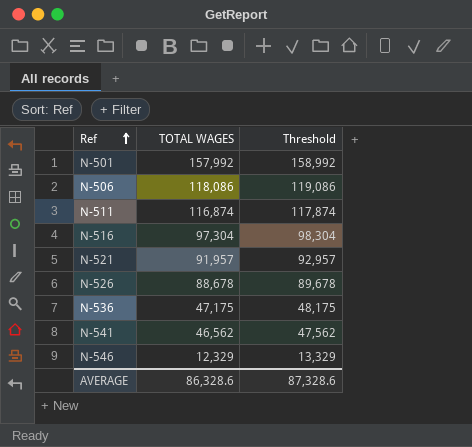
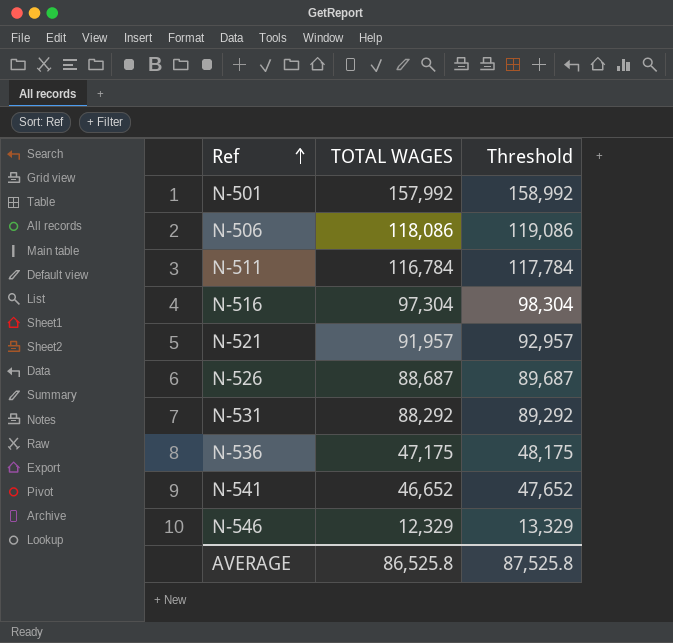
N-511 | TOTAL WAGES: 116,874 -> 116,784
N-511 | Threshold: 117,874 -> 117,784
N-526 | TOTAL WAGES: 88,678 -> 88,687
N-526 | Threshold: 89,678 -> 89,687
row N-531: none -> 88,292 | 89,292
N-541 | TOTAL WAGES: 46,562 -> 46,652
N-541 | Threshold: 47,562 -> 47,652
AVERAGE | TOTAL WAGES: 86,328.6 -> 86,525.8
AVERAGE | Threshold: 87,328.6 -> 87,525.8

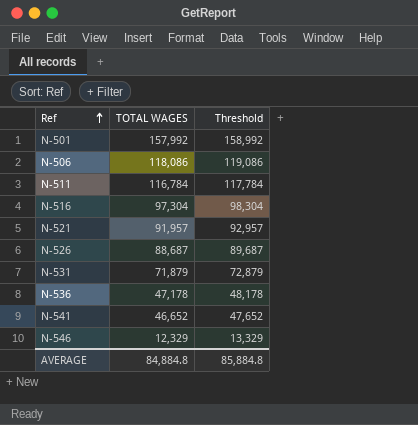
N-531 | TOTAL WAGES: 88,292 -> 71,879
N-531 | Threshold: 89,292 -> 72,879
N-536 | TOTAL WAGES: 47,175 -> 47,178
N-536 | Threshold: 48,175 -> 48,178
AVERAGE | TOTAL WAGES: 86,525.8 -> 84,884.8
AVERAGE | Threshold: 87,525.8 -> 85,884.8

